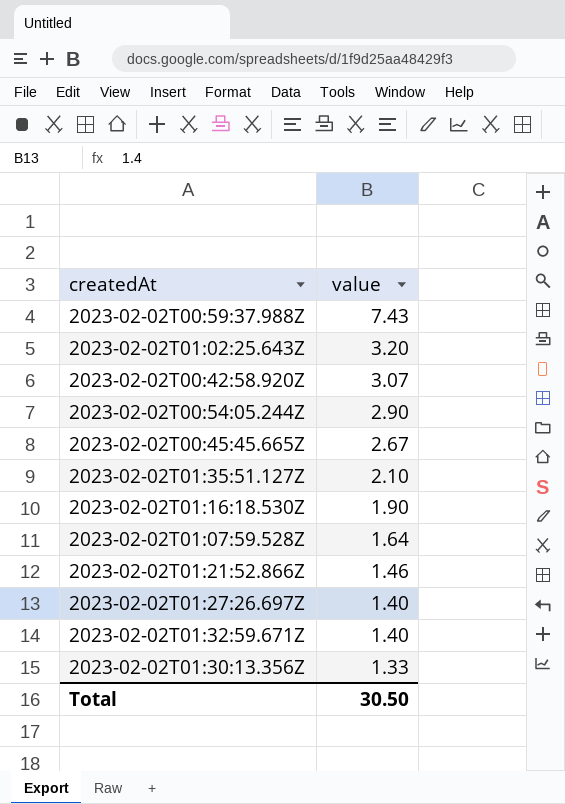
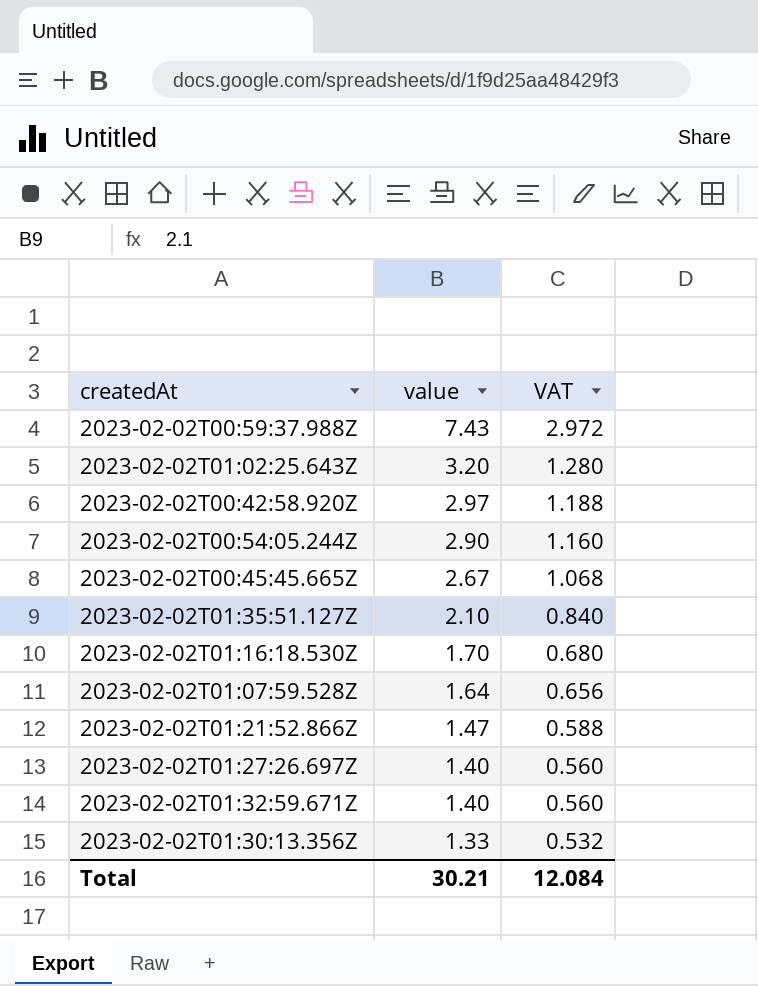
column VAT | formula: none -> [value] * 0.4
2023-02-02T00:42:58.920Z | value: 3.07 -> 2.97
2023-02-02T01:16:18.530Z | value: 1.90 -> 1.70
2023-02-02T01:21:52.866Z | value: 1.46 -> 1.47
Total | value: 30.50 -> 30.21

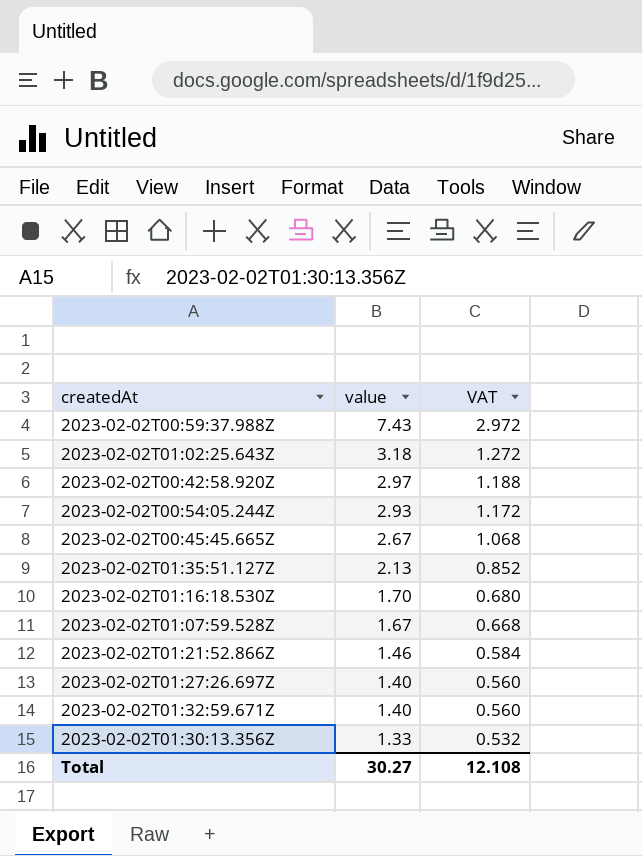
2023-02-02T01:02:25.643Z | value: 3.20 -> 3.18
2023-02-02T01:02:25.643Z | VAT: 1.280 -> 1.272
2023-02-02T00:54:05.244Z | value: 2.90 -> 2.93
2023-02-02T00:54:05.244Z | VAT: 1.160 -> 1.172
2023-02-02T01:35:51.127Z | value: 2.10 -> 2.13
2023-02-02T01:35:51.127Z | VAT: 0.840 -> 0.852
2023-02-02T01:07:59.528Z | value: 1.64 -> 1.67
2023-02-02T01:07:59.528Z | VAT: 0.656 -> 0.668
2023-02-02T01:21:52.866Z | value: 1.47 -> 1.46
2023-02-02T01:21:52.866Z | VAT: 0.588 -> 0.584
Total | value: 30.21 -> 30.27
Total | VAT: 12.084 -> 12.108

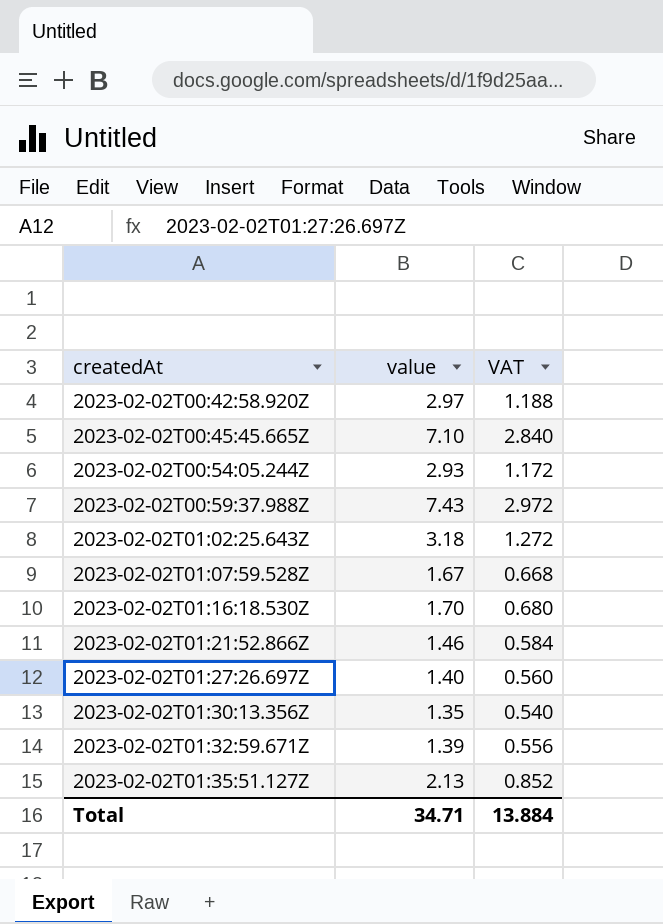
row order: value descending -> createdAt ascending
2023-02-02T00:45:45.665Z | value: 2.67 -> 7.10
2023-02-02T00:45:45.665Z | VAT: 1.068 -> 2.840
2023-02-02T01:30:13.356Z | value: 1.33 -> 1.35
2023-02-02T01:30:13.356Z | VAT: 0.532 -> 0.540
2023-02-02T01:32:59.671Z | value: 1.40 -> 1.39
2023-02-02T01:32:59.671Z | VAT: 0.560 -> 0.556
Total | value: 30.27 -> 34.71
Total | VAT: 12.108 -> 13.884

